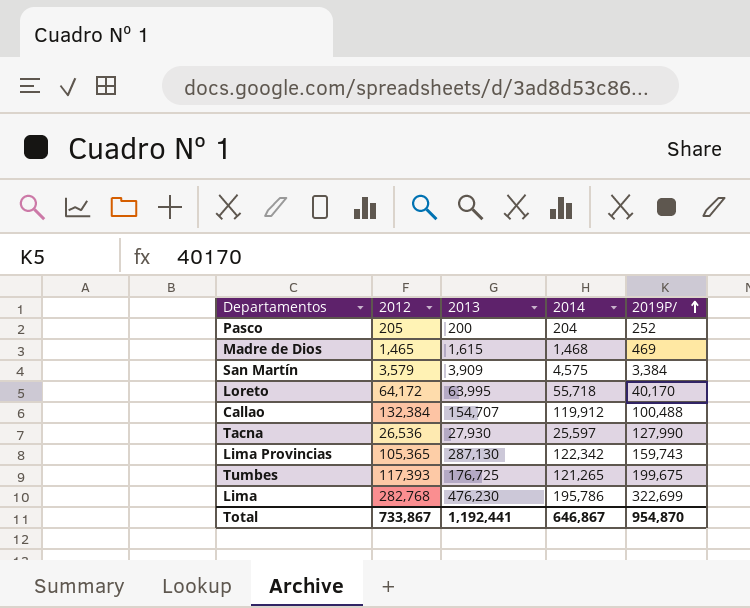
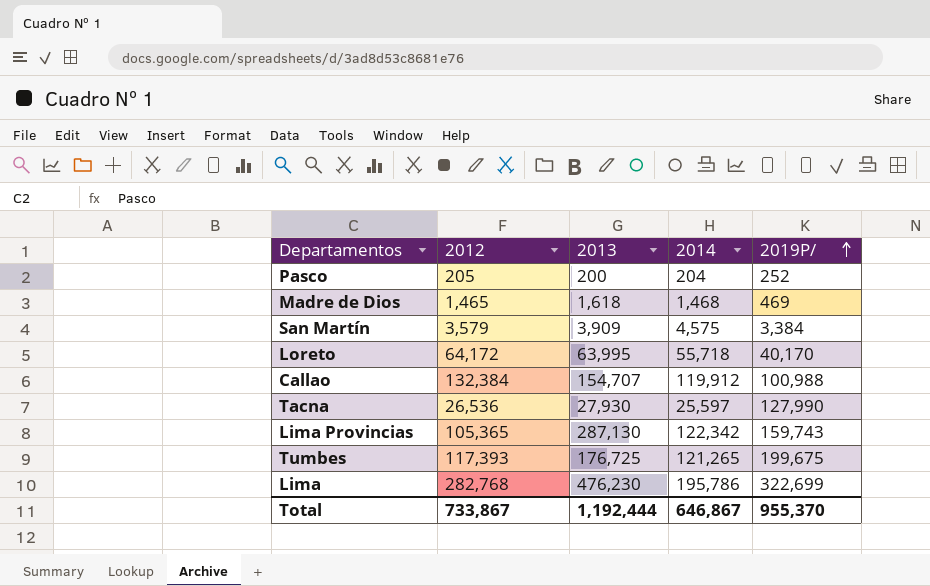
Madre de Dios | 2013: 1,615 -> 1,618
Callao | 2019P/: 100,488 -> 100,988
Total | 2013: 1,192,441 -> 1,192,444
Total | 2019P/: 954,870 -> 955,370

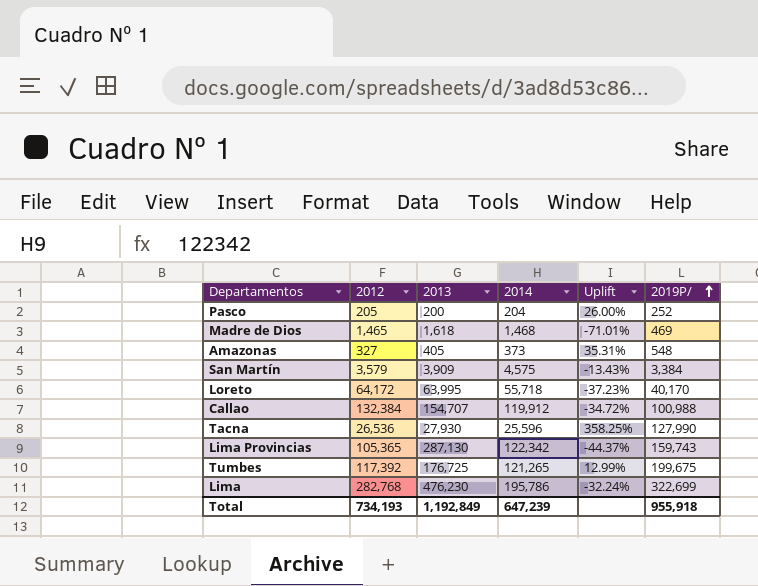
column Uplift | formula: none -> ([2019P/] - [2013]) / [2013]
row Amazonas: none -> 327 | 405 | 373 | 35.31% | 548
Tacna | 2014: 25,597 -> 25,596
Tumbes | 2012: 117,393 -> 117,392
Total | 2012: 733,867 -> 734,193
Total | 2013: 1,192,444 -> 1,192,849
Total | 2014: 646,867 -> 647,239
Total | 2019P/: 955,370 -> 955,918

